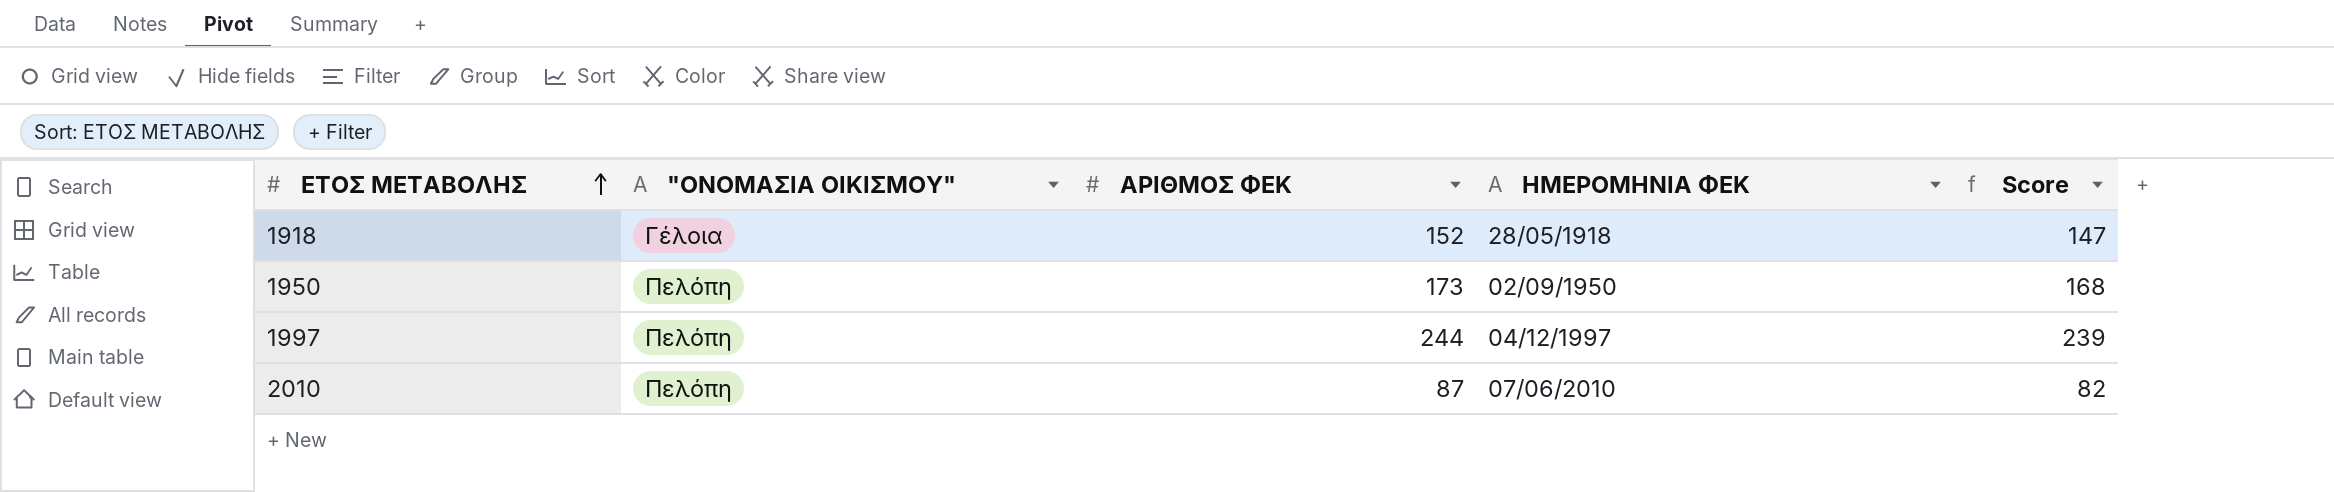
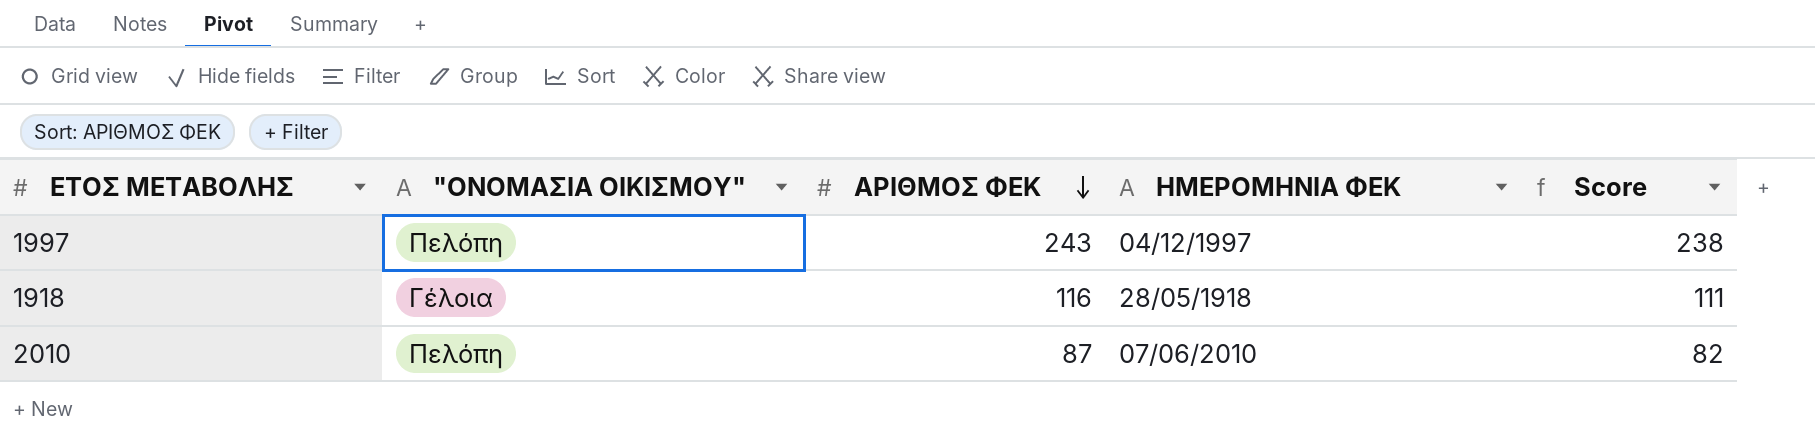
row order: ΕΤΟΣ ΜΕΤΑΒΟΛΗΣ ascending -> ΑΡΙΘΜΟΣ ΦΕΚ descending
row 1950: Πελόπη | 173 | 02/09/1950 | 168 -> none
1997 | ΑΡΙΘΜΟΣ ΦΕΚ: 244 -> 243
1997 | Score: 239 -> 238
1918 | ΑΡΙΘΜΟΣ ΦΕΚ: 152 -> 116
1918 | Score: 147 -> 111

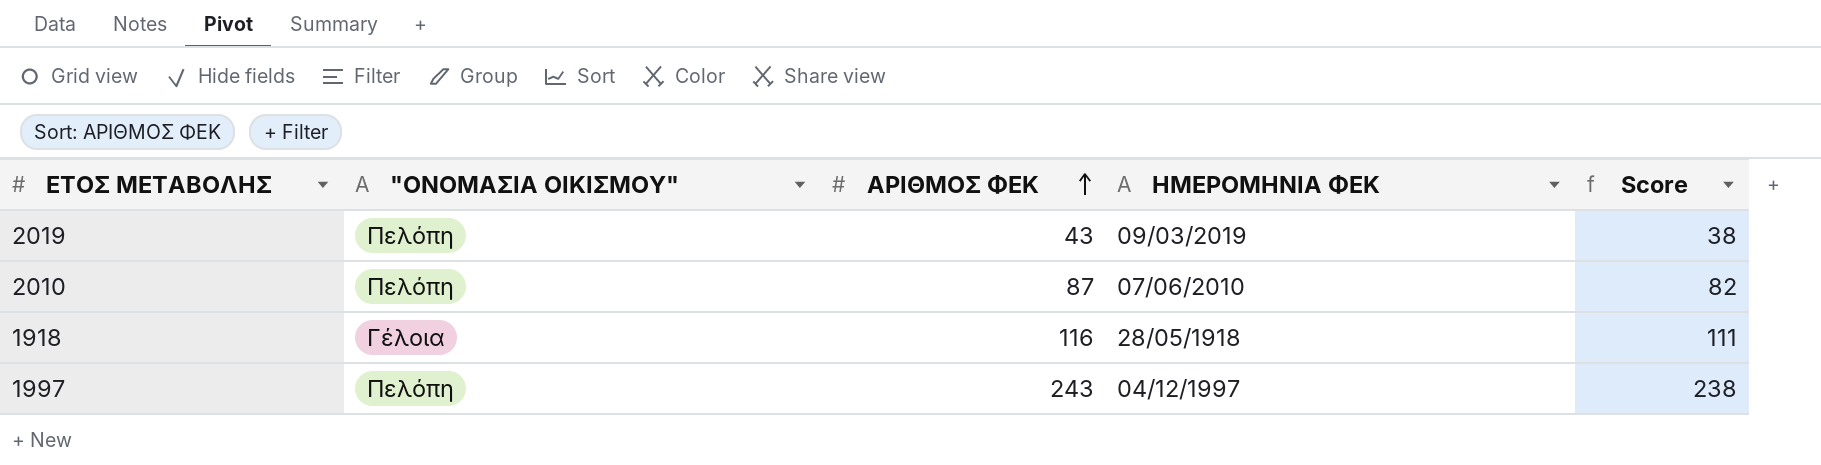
row order: ΑΡΙΘΜΟΣ ΦΕΚ descending -> ΑΡΙΘΜΟΣ ΦΕΚ ascending
row 2019: none -> Πελόπη | 43 | 09/03/2019 | 38

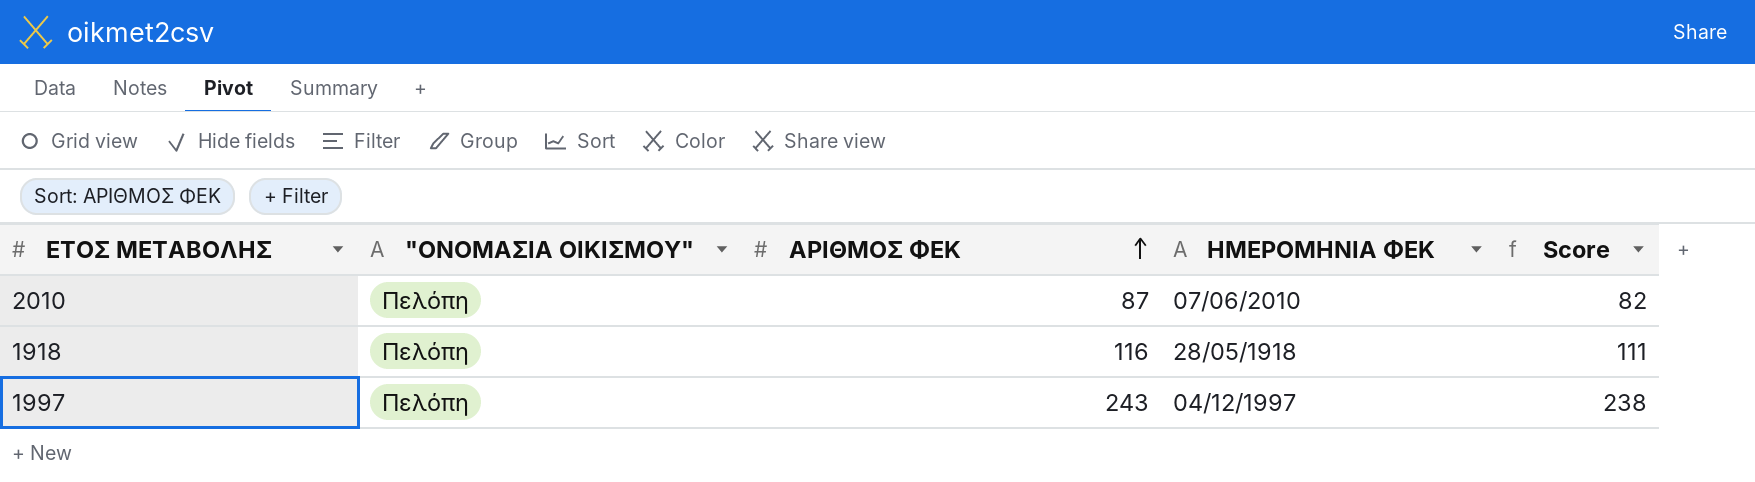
row 2019: Πελόπη | 43 | 09/03/2019 | 38 -> none
1918 | "ΟΝΟΜΑΣΙΑ ΟΙΚΙΣΜΟΥ": Γέλοια -> Πελόπη

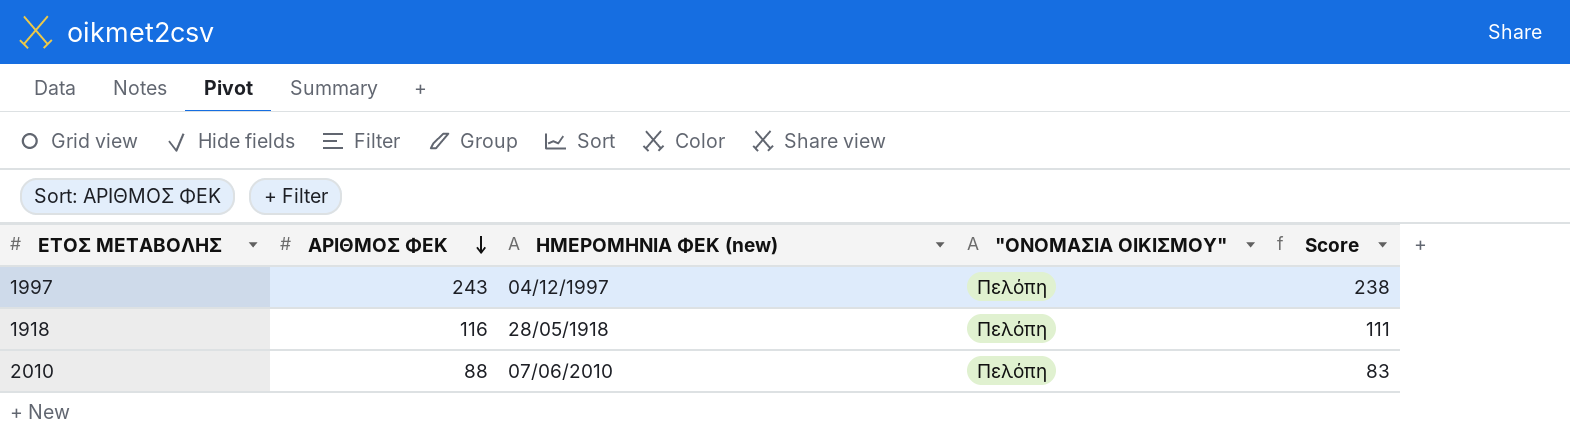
row order: ΑΡΙΘΜΟΣ ΦΕΚ ascending -> ΑΡΙΘΜΟΣ ΦΕΚ descending
column name: ΗΜΕΡΟΜΗΝΙΑ ΦΕΚ -> ΗΜΕΡΟΜΗΝΙΑ ΦΕΚ (new)
column "ΟΝΟΜΑΣΙΑ ΟΙΚΙΣΜΟΥ" | position: 2 -> 4
2010 | ΑΡΙΘΜΟΣ ΦΕΚ: 87 -> 88
2010 | Score: 82 -> 83

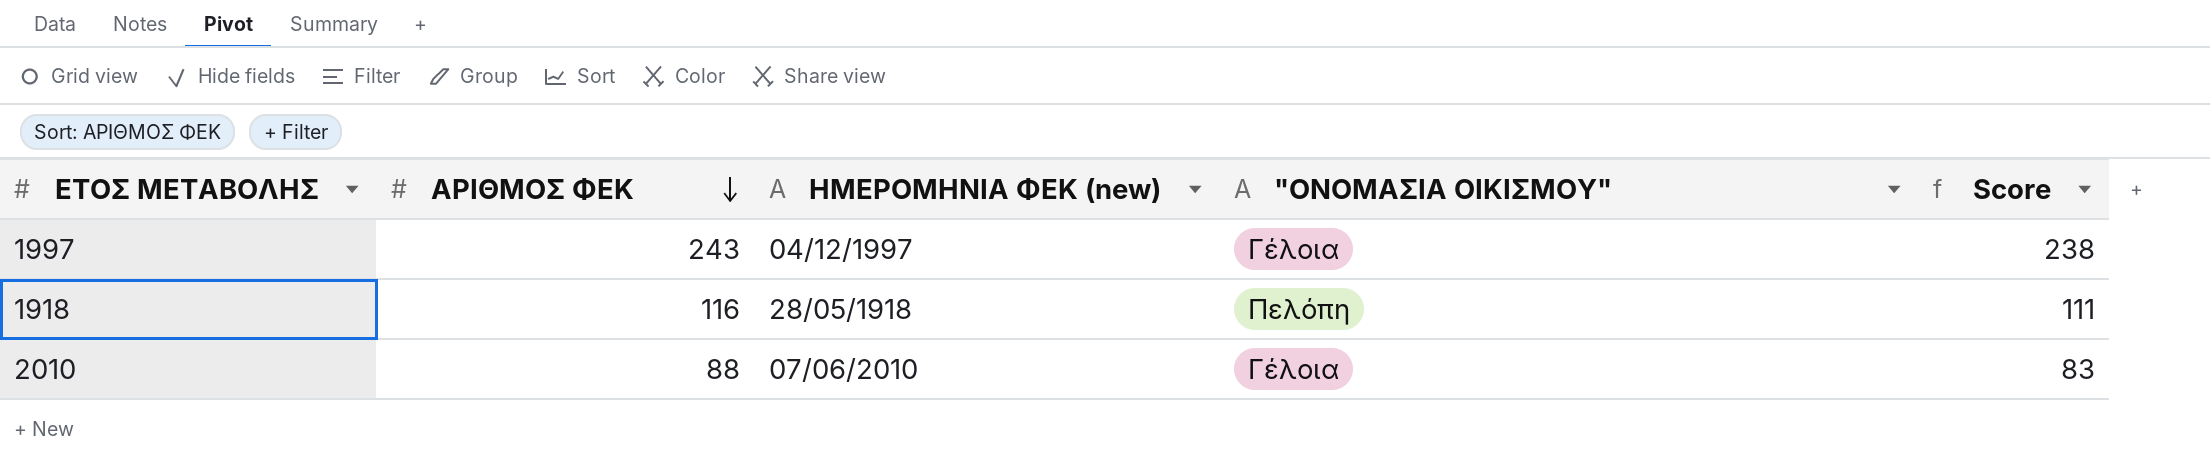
1997 | "ΟΝΟΜΑΣΙΑ ΟΙΚΙΣΜΟΥ": Πελόπη -> Γέλοια
2010 | "ΟΝΟΜΑΣΙΑ ΟΙΚΙΣΜΟΥ": Πελόπη -> Γέλοια

